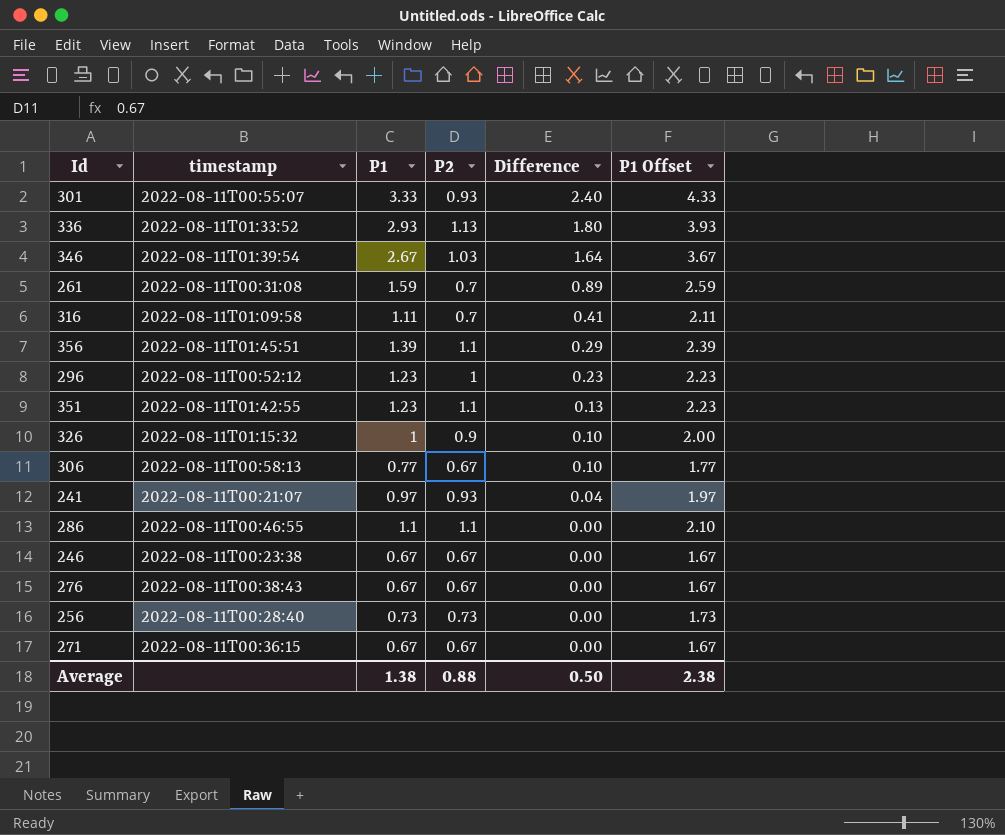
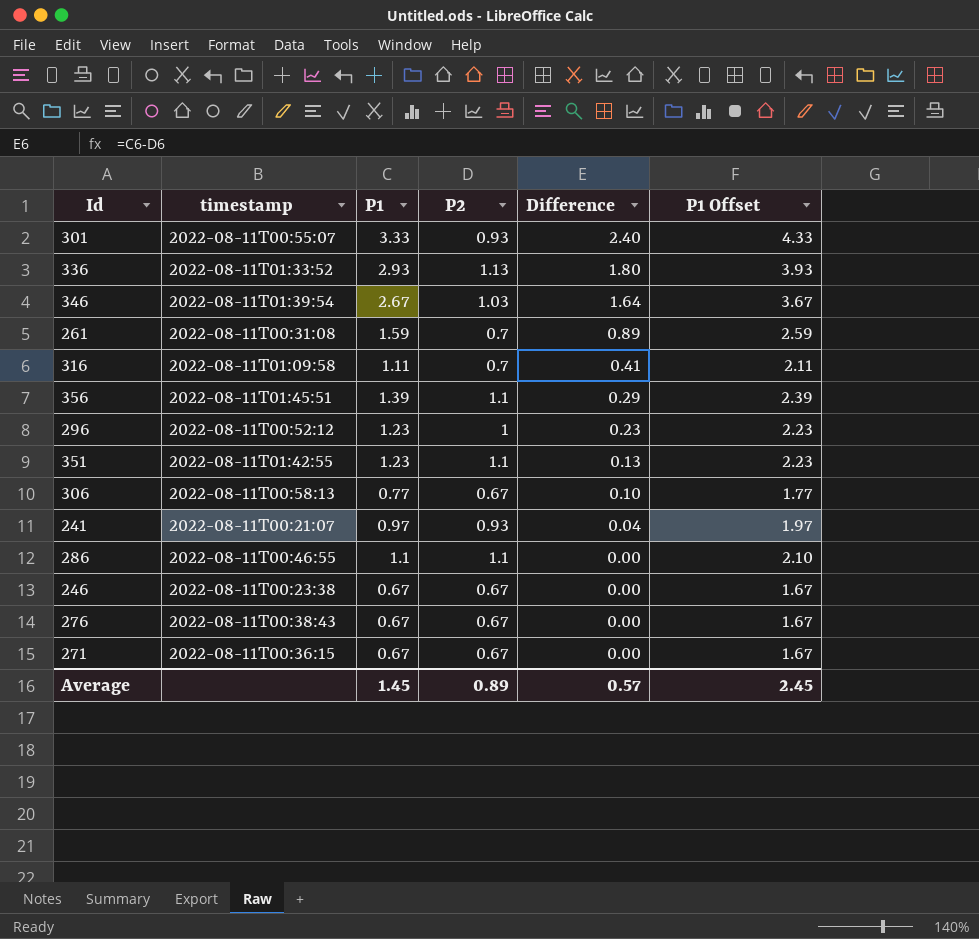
row 326: 2022-08-11T01:15:32 | 1 | 0.9 | 0.10 | 2.00 -> none
row 256: 2022-08-11T00:28:40 | 0.73 | 0.73 | 0.00 | 1.73 -> none
Average | P1: 1.38 -> 1.45
Average | P2: 0.88 -> 0.89
Average | Difference: 0.50 -> 0.57
Average | P1 Offset: 2.38 -> 2.45

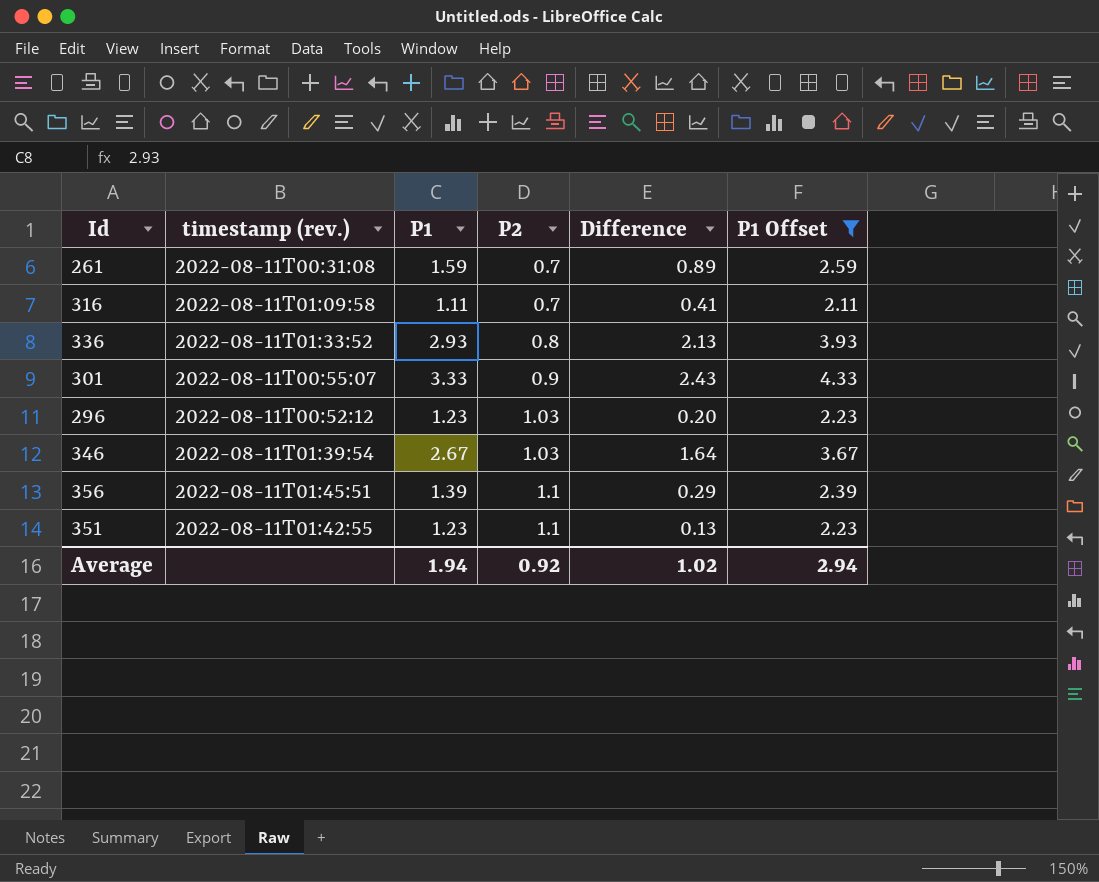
filter: none -> P1 Offset >= 2.11
row order: Difference descending -> P2 ascending
column name: timestamp -> timestamp (rev.)
336 | P2: 1.13 -> 0.8
336 | Difference: 1.80 -> 2.13
301 | P2: 0.93 -> 0.9
301 | Difference: 2.40 -> 2.43
296 | P2: 1 -> 1.03
296 | Difference: 0.23 -> 0.20
Average | P1: 1.45 -> 1.94
Average | P2: 0.89 -> 0.92
Average | Difference: 0.57 -> 1.02
Average | P1 Offset: 2.45 -> 2.94

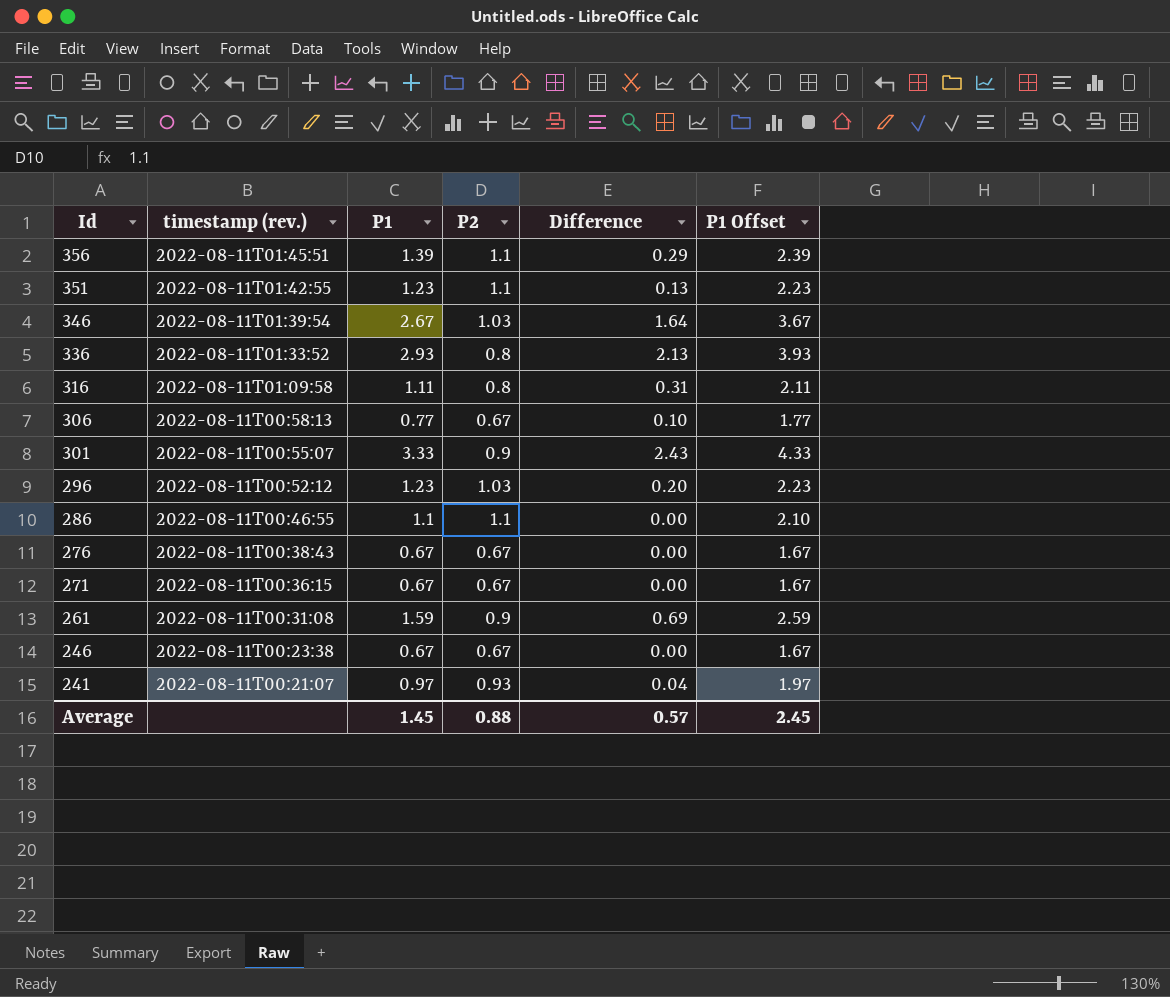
filter: P1 Offset >= 2.11 -> none
row order: P2 ascending -> Id descending
316 | P2: 0.7 -> 0.8
316 | Difference: 0.41 -> 0.31
261 | P2: 0.7 -> 0.9
261 | Difference: 0.89 -> 0.69
Average | P1: 1.94 -> 1.45
Average | P2: 0.92 -> 0.88
Average | Difference: 1.02 -> 0.57
Average | P1 Offset: 2.94 -> 2.45

